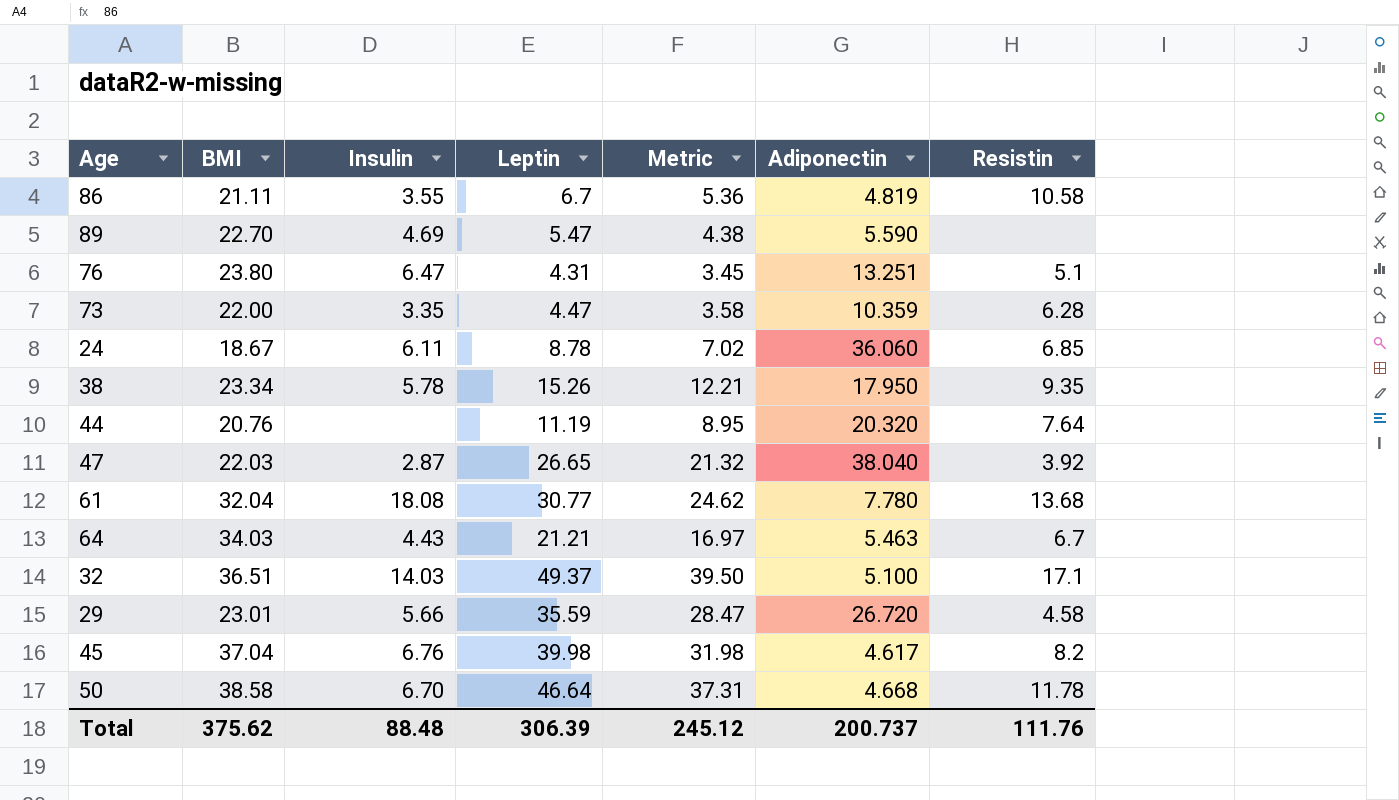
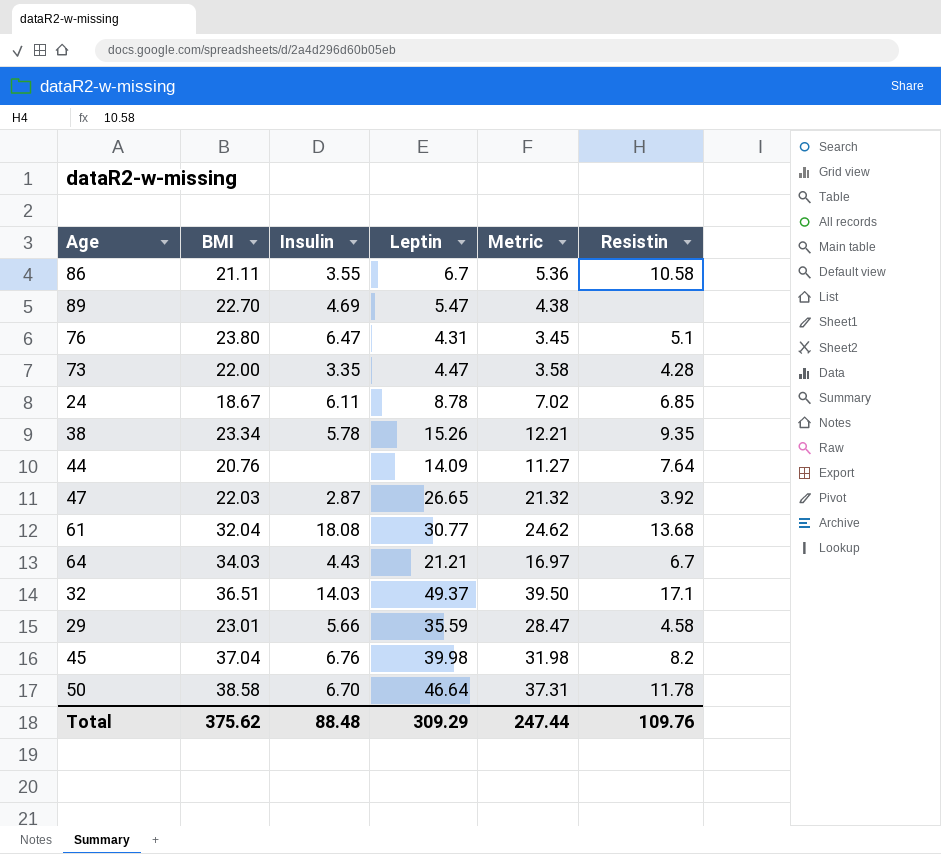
column Adiponectin | position: 6 -> none
73 | Resistin: 6.28 -> 4.28
44 | Leptin: 11.19 -> 14.09
44 | Metric: 8.95 -> 11.27
Total | Leptin: 306.39 -> 309.29
Total | Metric: 245.12 -> 247.44
Total | Resistin: 111.76 -> 109.76

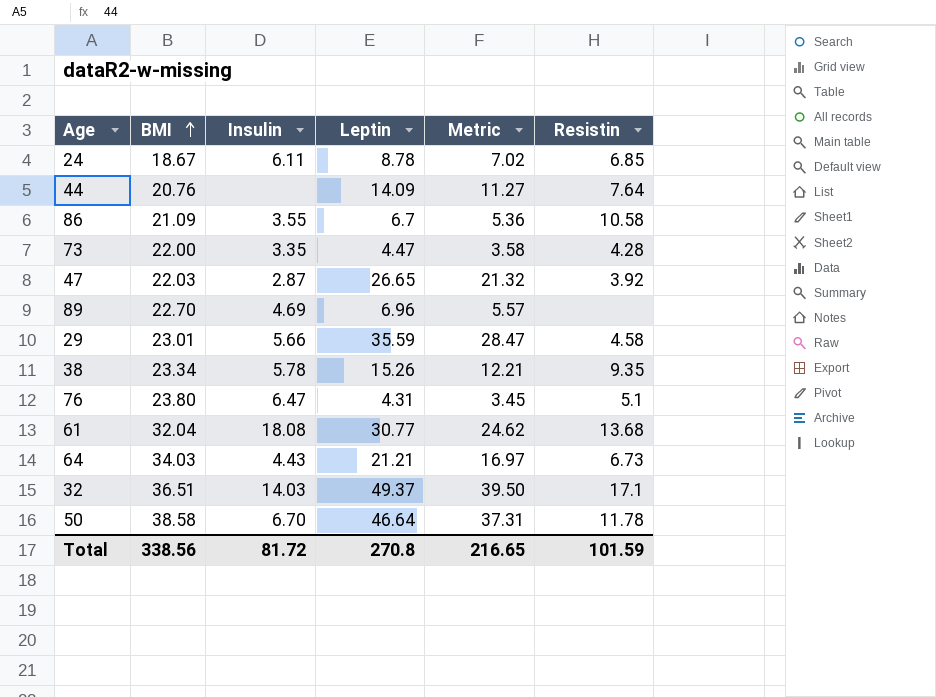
row order: none -> BMI ascending
row 45: 37.04 | 6.76 | 39.98 | 31.98 | 8.2 -> none
86 | BMI: 21.11 -> 21.09
89 | Leptin: 5.47 -> 6.96
89 | Metric: 4.38 -> 5.57
64 | Resistin: 6.7 -> 6.73
Total | BMI: 375.62 -> 338.56
Total | Insulin: 88.48 -> 81.72
Total | Leptin: 309.29 -> 270.8
Total | Metric: 247.44 -> 216.65
Total | Resistin: 109.76 -> 101.59

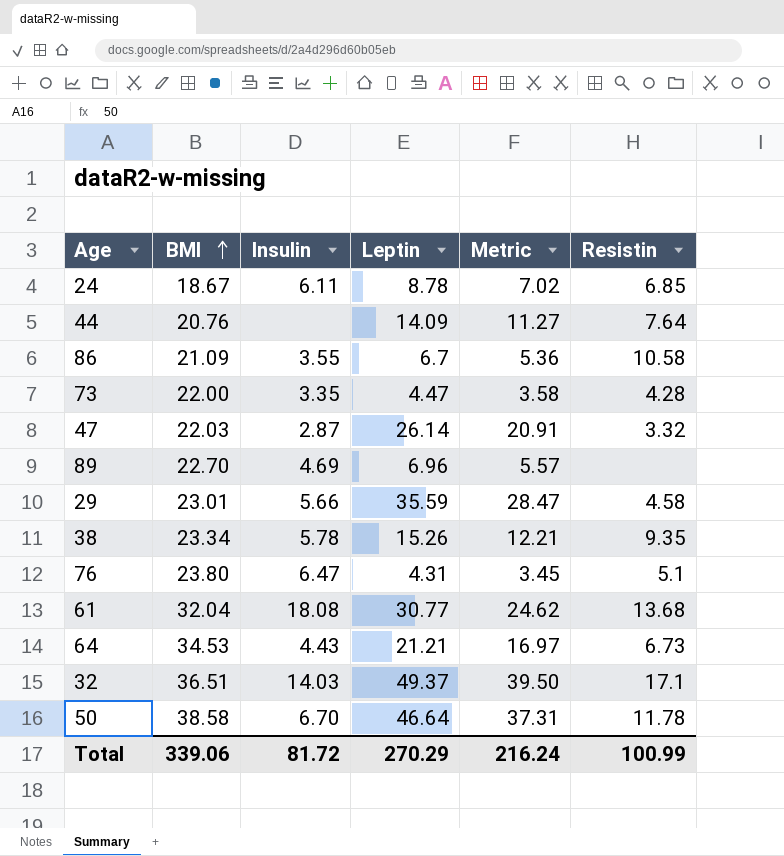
47 | Leptin: 26.65 -> 26.14
47 | Metric: 21.32 -> 20.91
47 | Resistin: 3.92 -> 3.32
64 | BMI: 34.03 -> 34.53
Total | BMI: 338.56 -> 339.06
Total | Leptin: 270.8 -> 270.29
Total | Metric: 216.65 -> 216.24
Total | Resistin: 101.59 -> 100.99

